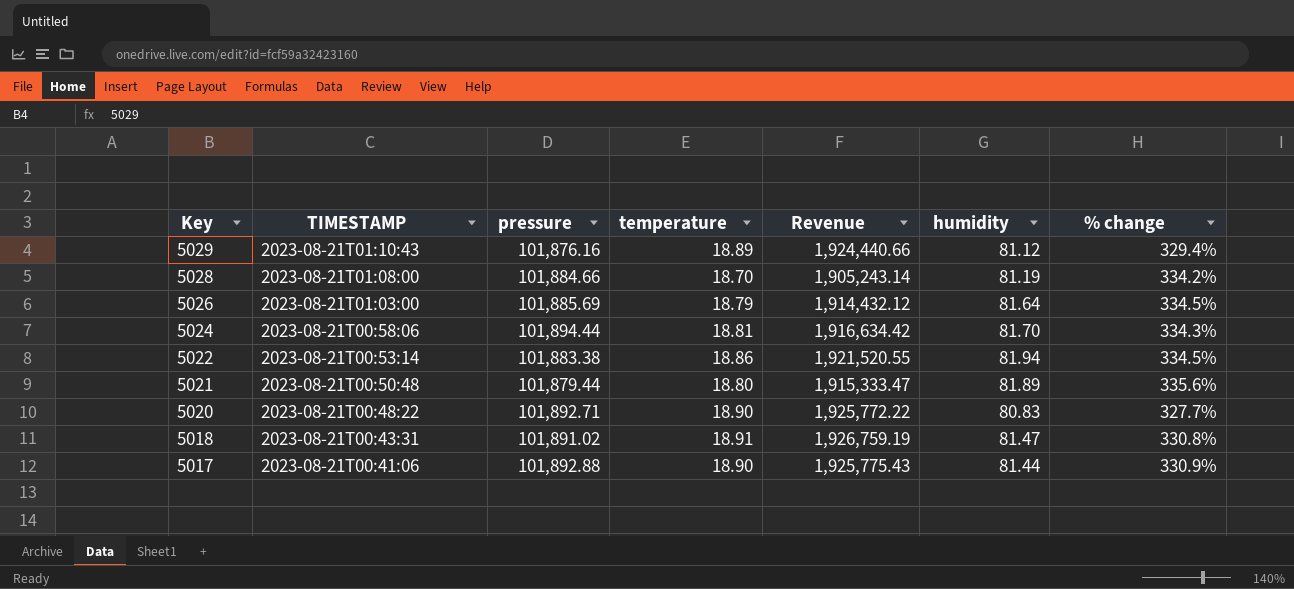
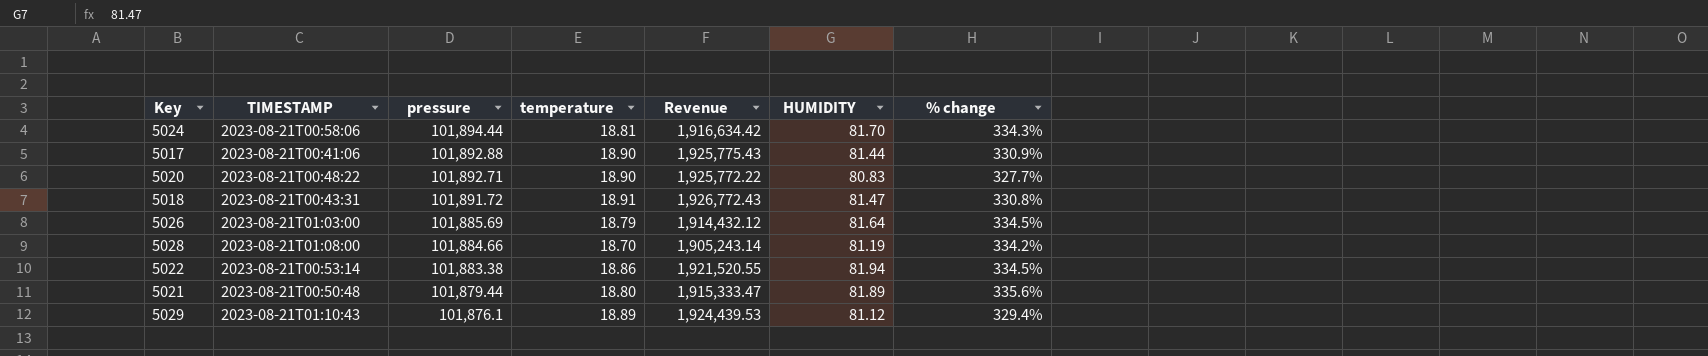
row order: Key descending -> pressure descending
column name: humidity -> HUMIDITY
5018 | pressure: 101,891.02 -> 101,891.72
5018 | Revenue: 1,926,759.19 -> 1,926,772.43
5029 | pressure: 101,876.16 -> 101,876.1
5029 | Revenue: 1,924,440.66 -> 1,924,439.53

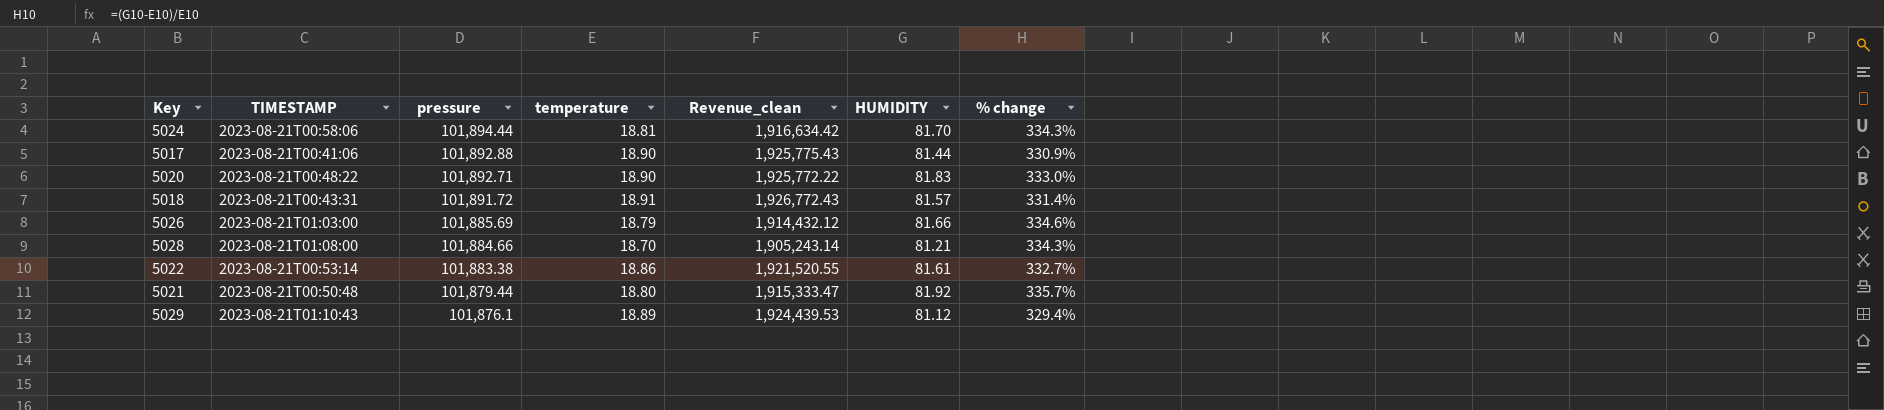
column name: Revenue -> Revenue_clean
5020 | HUMIDITY: 80.83 -> 81.83
5020 | % change: 327.7% -> 333.0%
5018 | HUMIDITY: 81.47 -> 81.57
5018 | % change: 330.8% -> 331.4%
5026 | HUMIDITY: 81.64 -> 81.66
5026 | % change: 334.5% -> 334.6%
5028 | HUMIDITY: 81.19 -> 81.21
5028 | % change: 334.2% -> 334.3%
5022 | HUMIDITY: 81.94 -> 81.61
5022 | % change: 334.5% -> 332.7%
5021 | HUMIDITY: 81.89 -> 81.92
5021 | % change: 335.6% -> 335.7%

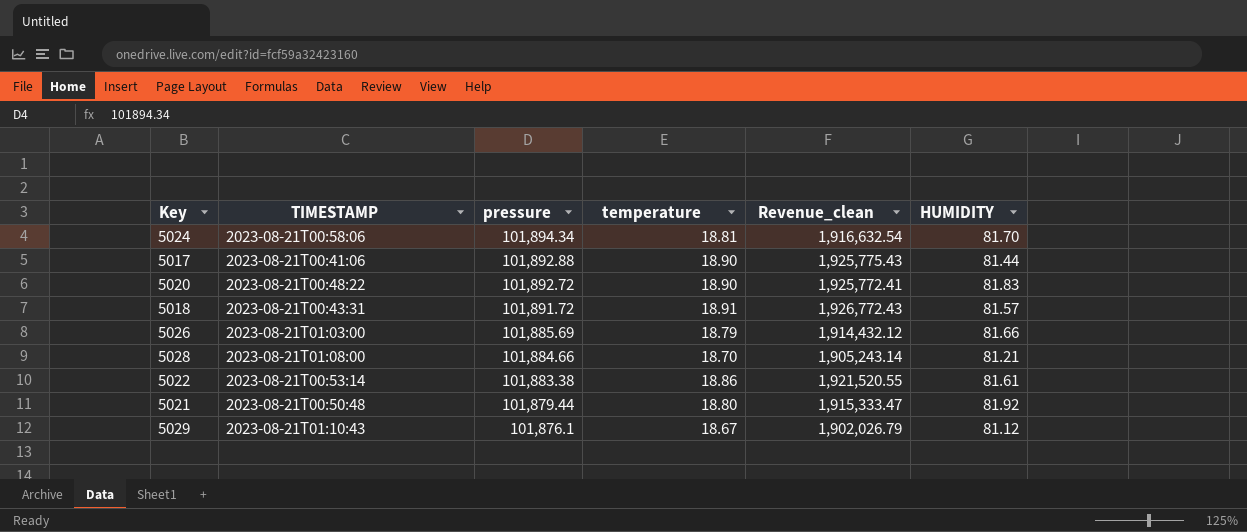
column % change | formula: ([HUMIDITY] - [temperature]) / [temperature] -> none
5024 | pressure: 101,894.44 -> 101,894.34
5024 | Revenue_clean: 1,916,634.42 -> 1,916,632.54
5020 | pressure: 101,892.71 -> 101,892.72
5020 | Revenue_clean: 1,925,772.22 -> 1,925,772.41
5029 | temperature: 18.89 -> 18.67
5029 | Revenue_clean: 1,924,439.53 -> 1,902,026.79

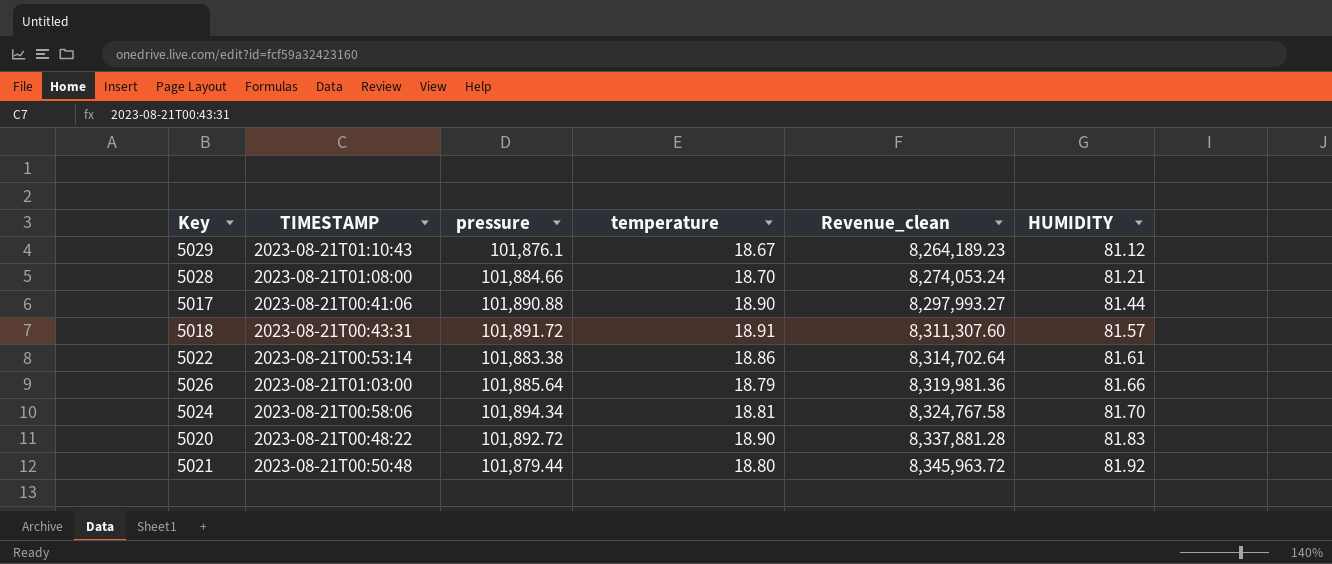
row order: pressure descending -> Revenue_clean ascending
column Revenue_clean | formula: [pressure] * [temperature] -> [pressure] * [HUMIDITY]
5017 | pressure: 101,892.88 -> 101,890.88
5026 | pressure: 101,885.69 -> 101,885.64

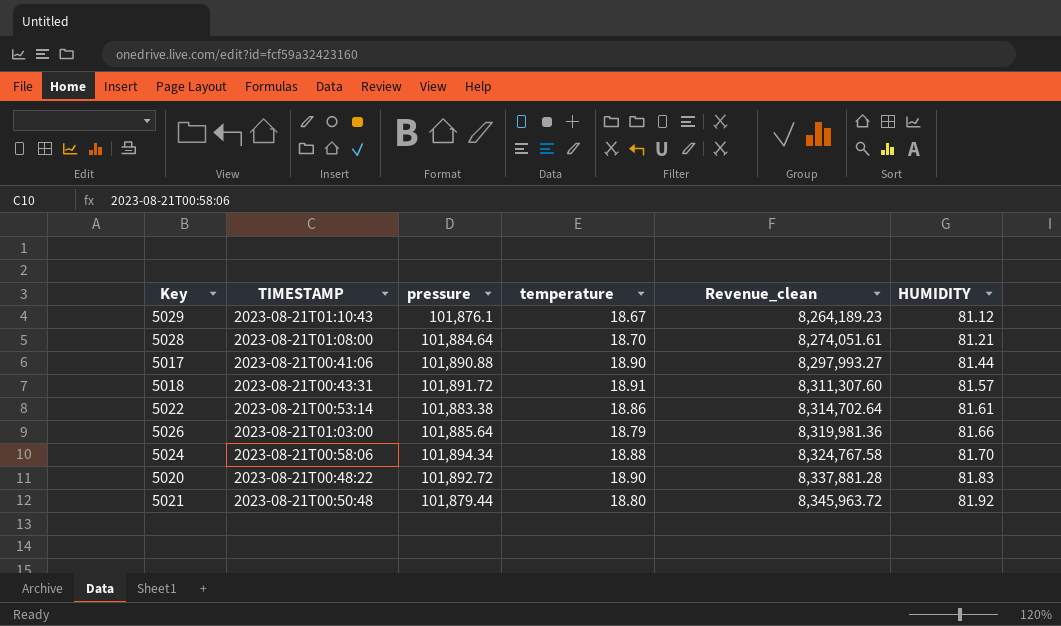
5028 | pressure: 101,884.66 -> 101,884.64
5028 | Revenue_clean: 8,274,053.24 -> 8,274,051.61
5024 | temperature: 18.81 -> 18.88

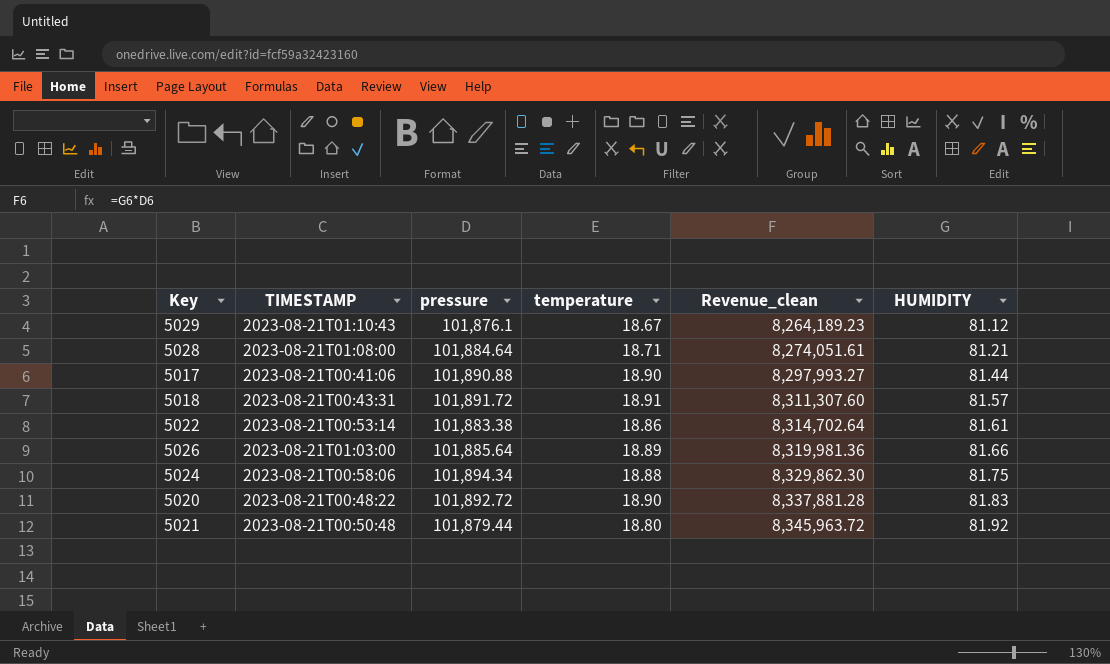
5028 | temperature: 18.70 -> 18.71
5026 | temperature: 18.79 -> 18.89
5024 | Revenue_clean: 8,324,767.58 -> 8,329,862.30
5024 | HUMIDITY: 81.70 -> 81.75

